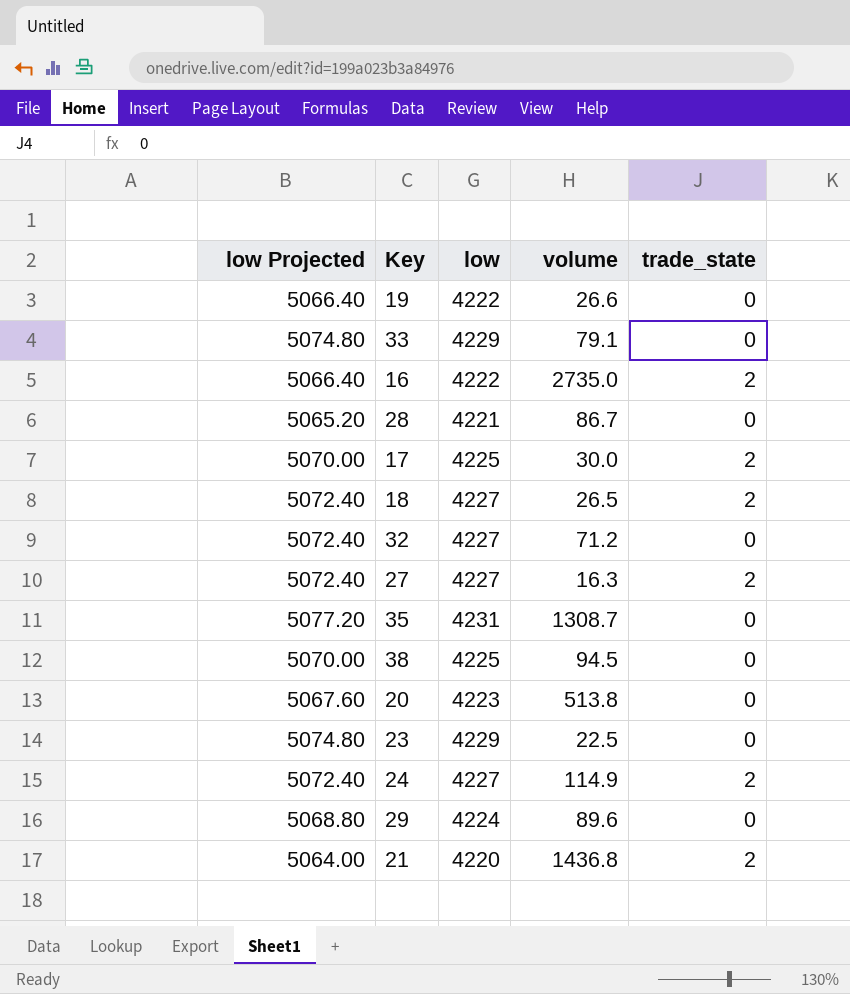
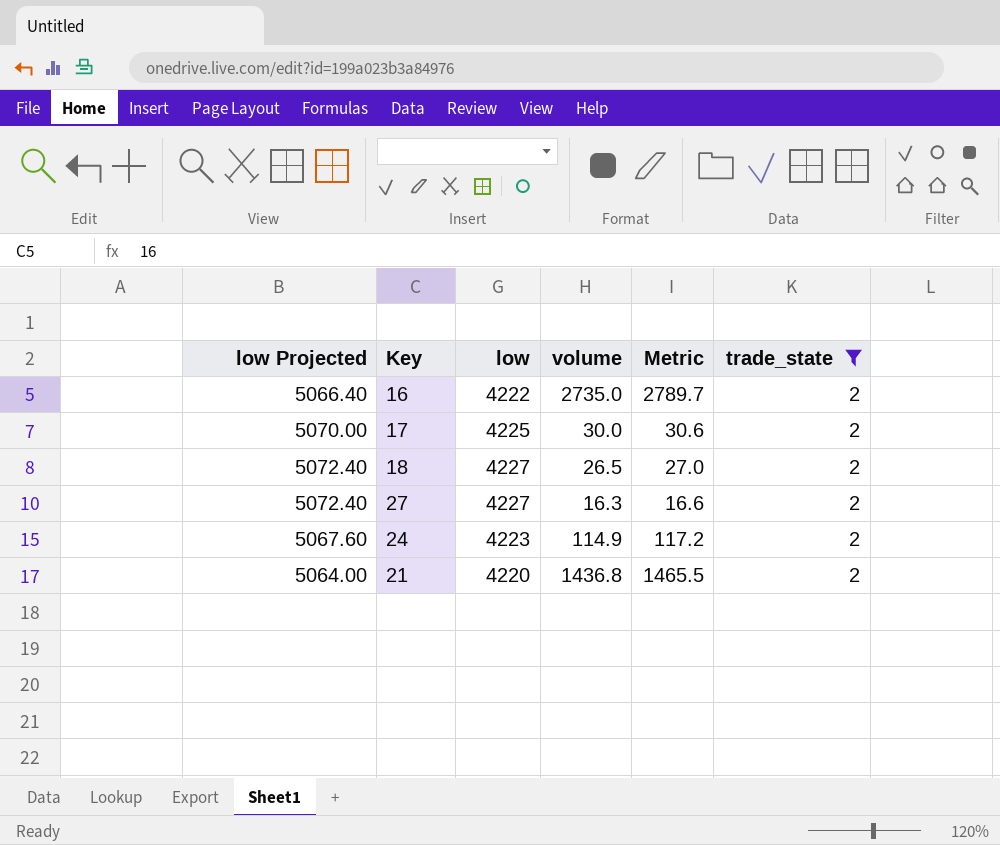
filter: none -> trade_state = 2
column Metric | formula: none -> [volume] * 1.02
24 | low Projected: 5072.40 -> 5067.60
24 | low: 4227 -> 4223

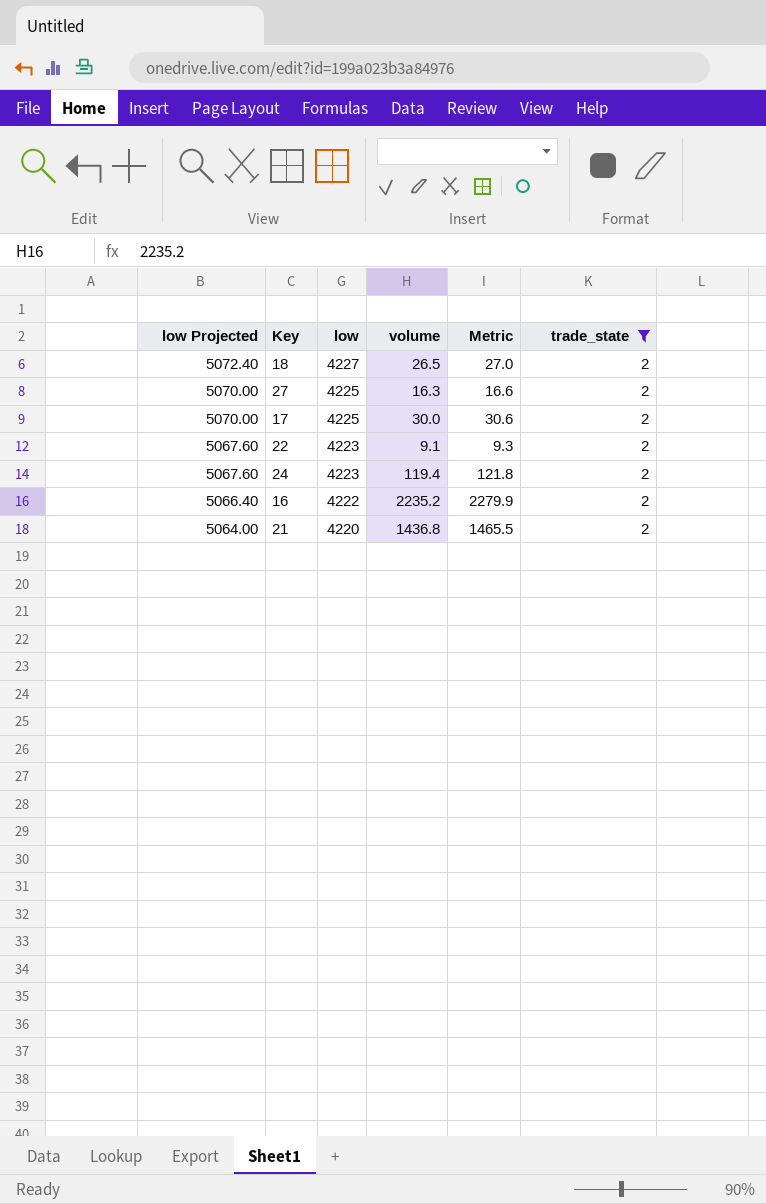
row order: none -> low Projected descending
27 | low Projected: 5072.40 -> 5070.00
27 | low: 4227 -> 4225
row 22: none -> 5067.60 | 4223 | 9.1 | 9.3 | 2
24 | volume: 114.9 -> 119.4
24 | Metric: 117.2 -> 121.8
16 | volume: 2735.0 -> 2235.2
16 | Metric: 2789.7 -> 2279.9

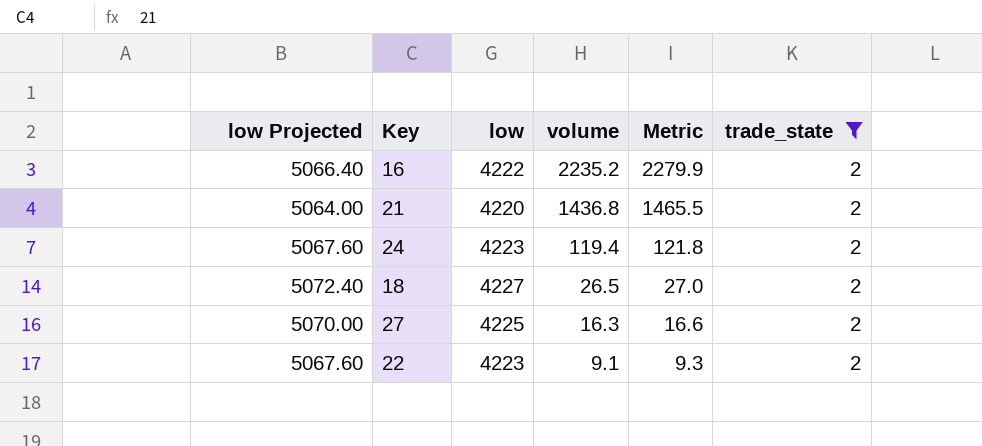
row order: low Projected descending -> volume descending
row 17: 5070.00 | 4225 | 30.0 | 30.6 | 2 -> none

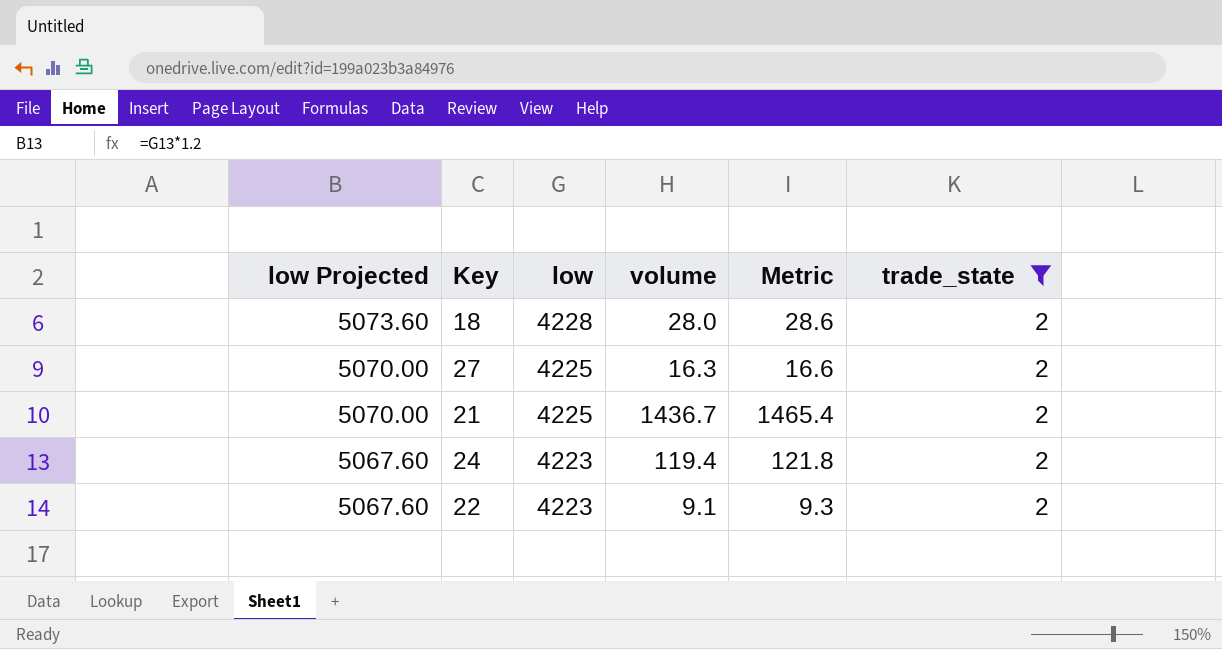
row order: volume descending -> low Projected descending
row 16: 5066.40 | 4222 | 2235.2 | 2279.9 | 2 -> none
18 | low Projected: 5072.40 -> 5073.60
18 | low: 4227 -> 4228
18 | volume: 26.5 -> 28.0
18 | Metric: 27.0 -> 28.6
21 | low Projected: 5064.00 -> 5070.00
21 | low: 4220 -> 4225
21 | volume: 1436.8 -> 1436.7
21 | Metric: 1465.5 -> 1465.4

